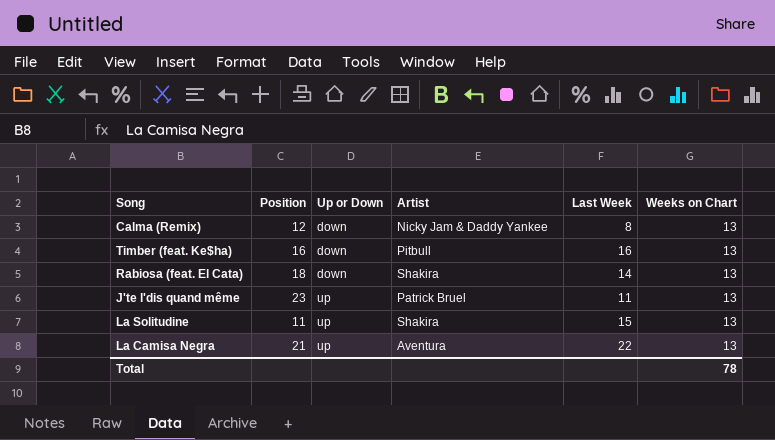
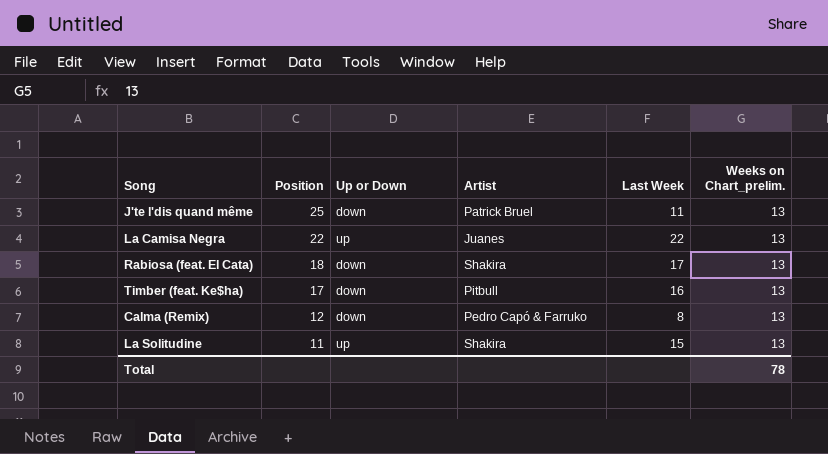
row order: Up or Down ascending -> Position descending
column name: Weeks on Chart -> Weeks on Chart_prelim.
J'te l'dis quand même | Position: 23 -> 25
J'te l'dis quand même | Up or Down: up -> down
La Camisa Negra | Position: 21 -> 22
La Camisa Negra | Artist: Aventura -> Juanes
Rabiosa (feat. El Cata) | Last Week: 14 -> 17
Timber (feat. Ke$ha) | Position: 16 -> 17
Calma (Remix) | Artist: Nicky Jam & Daddy Yankee -> Pedro Capó & Farruko

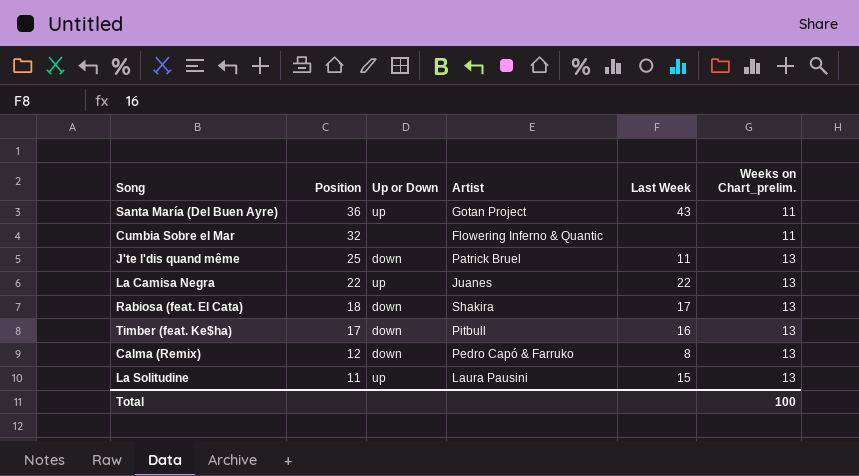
row Santa María (Del Buen Ayre): none -> 36 | up | Gotan Project | 43 | 11
row Cumbia Sobre el Mar: none -> 32 | none | Flowering Inferno & Quantic | none | 11
La Solitudine | Artist: Shakira -> Laura Pausini
Total | Weeks on Chart_prelim.: 78 -> 100

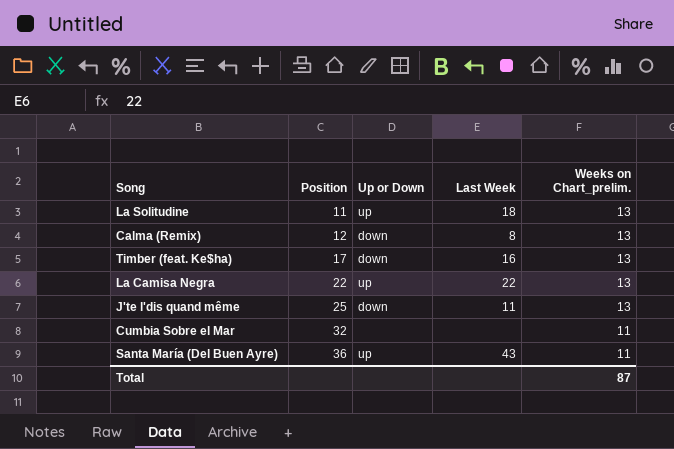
row order: Position descending -> Position ascending
column Artist | position: 4 -> none
row Rabiosa (feat. El Cata): 18 | down | Shakira | 17 | 13 -> none
La Solitudine | Last Week: 15 -> 18
Total | Weeks on Chart_prelim.: 100 -> 87

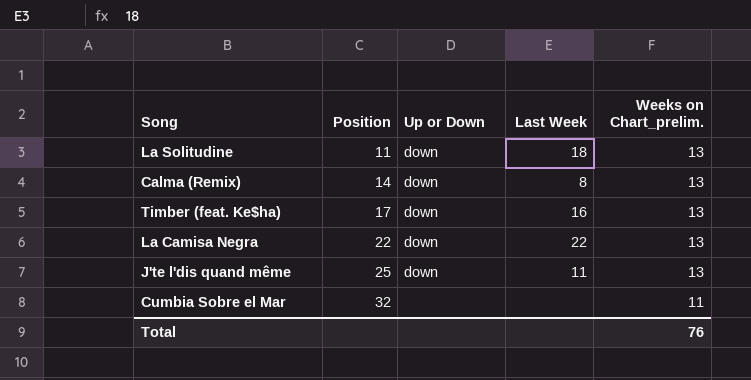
row Santa María (Del Buen Ayre): 36 | up | 43 | 11 -> none
La Solitudine | Up or Down: up -> down
Calma (Remix) | Position: 12 -> 14
La Camisa Negra | Up or Down: up -> down
Total | Weeks on Chart_prelim.: 87 -> 76

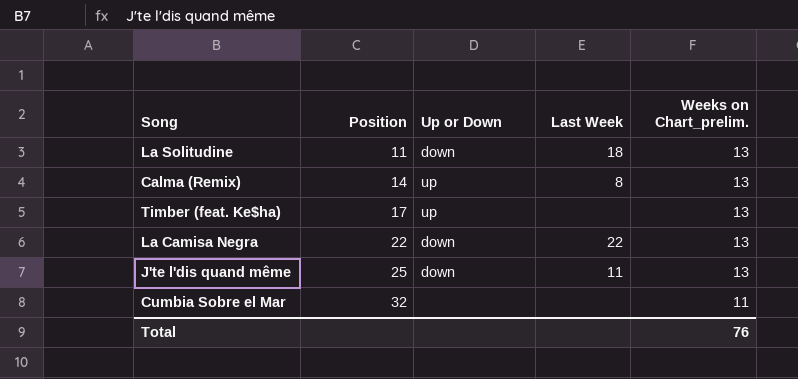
Calma (Remix) | Up or Down: down -> up
Timber (feat. Ke$ha) | Up or Down: down -> up
Timber (feat. Ke$ha) | Last Week: 16 -> none

